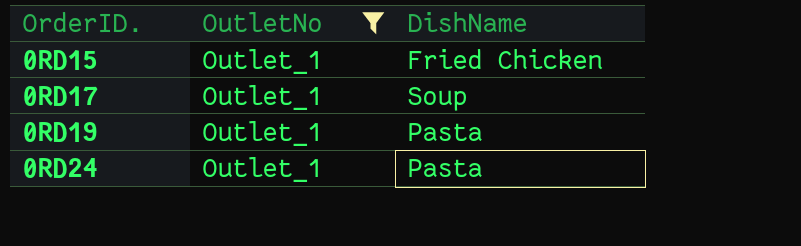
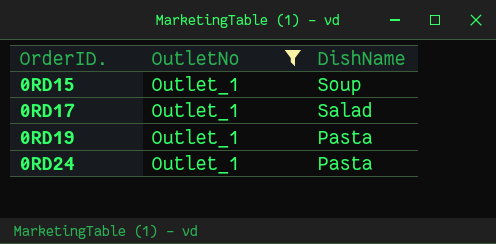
0RD15 | DishName: Fried Chicken -> Soup
0RD17 | DishName: Soup -> Salad

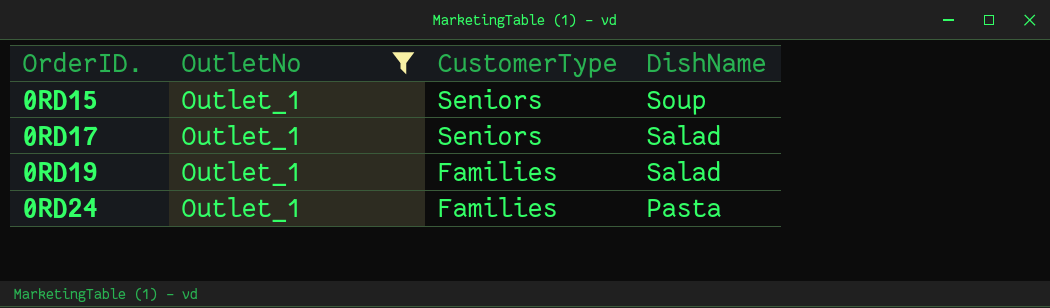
column CustomerType | position: none -> 3
0RD19 | DishName: Pasta -> Salad

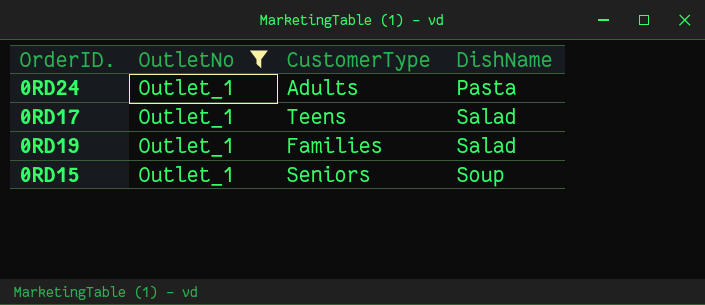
row order: OrderID. ascending -> DishName ascending
0RD24 | CustomerType: Families -> Adults
0RD17 | CustomerType: Seniors -> Teens

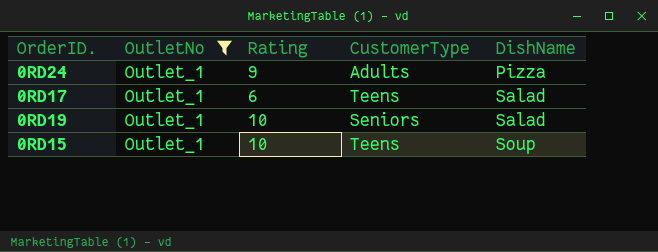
column Rating | position: none -> 3
0RD24 | DishName: Pasta -> Pizza
0RD19 | CustomerType: Families -> Seniors
0RD15 | CustomerType: Seniors -> Teens

